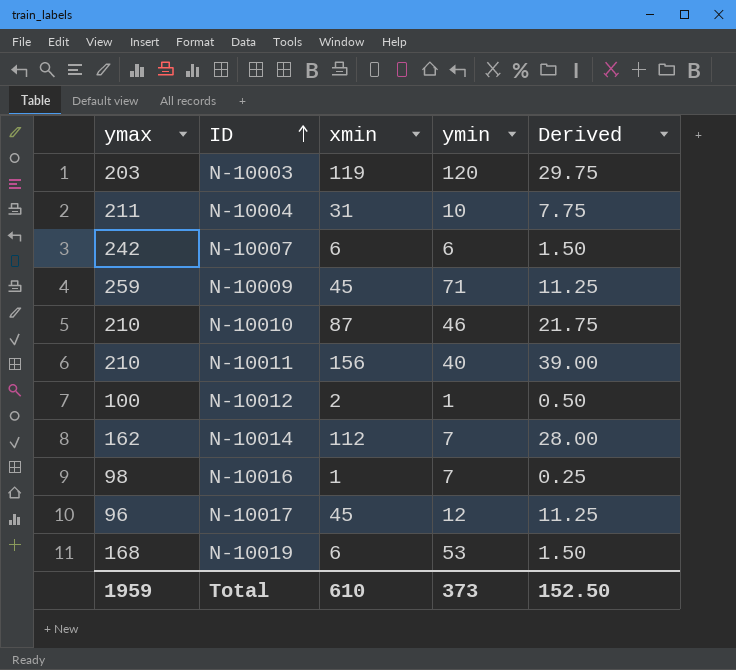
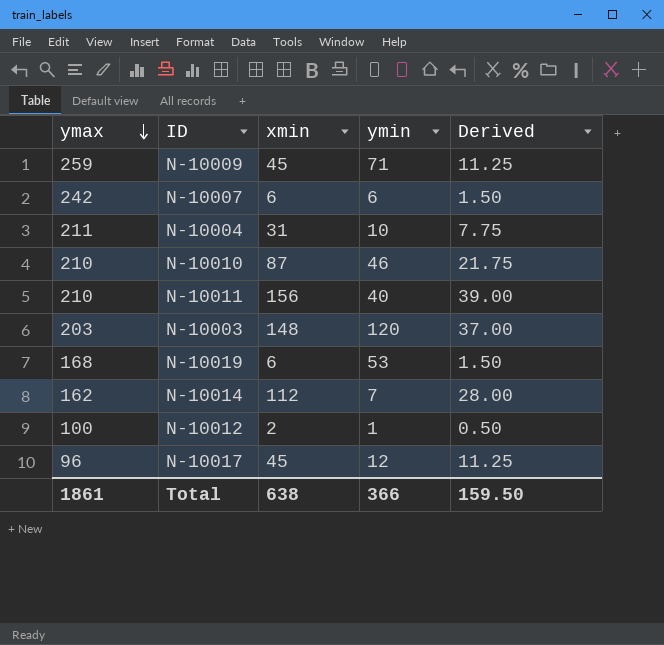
row order: ID ascending -> ymax descending
row N-10016: 98 | 1 | 7 | 0.25 -> none
N-10003 | xmin: 119 -> 148
N-10003 | Derived: 29.75 -> 37.00
Total | ymax: 1959 -> 1861
Total | xmin: 610 -> 638
Total | ymin: 373 -> 366
Total | Derived: 152.50 -> 159.50

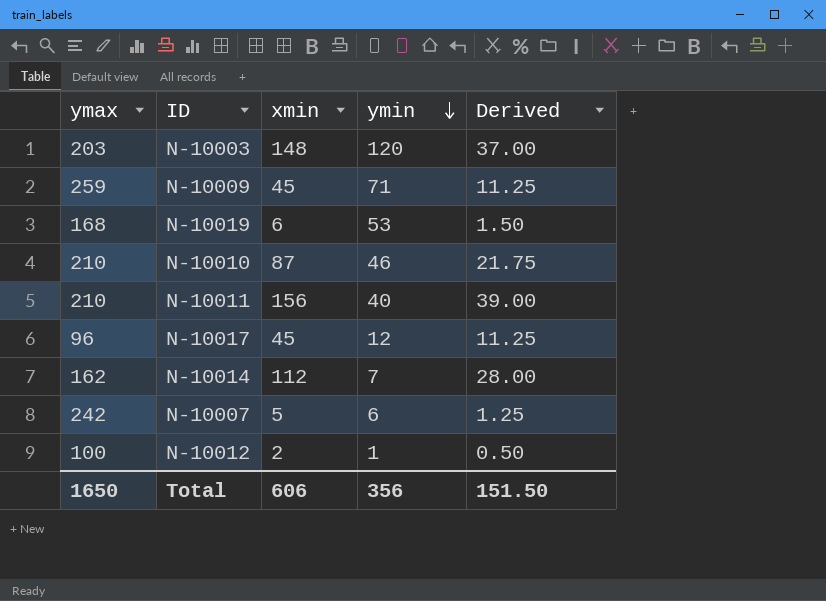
row order: ymax descending -> ymin descending
row N-10004: 211 | 31 | 10 | 7.75 -> none
N-10007 | xmin: 6 -> 5
N-10007 | Derived: 1.50 -> 1.25
Total | ymax: 1861 -> 1650
Total | xmin: 638 -> 606
Total | ymin: 366 -> 356
Total | Derived: 159.50 -> 151.50

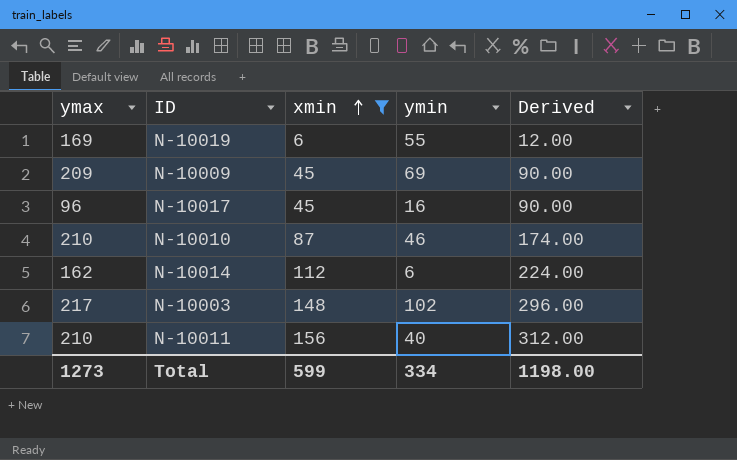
filter: none -> xmin >= 6
row order: ymin descending -> xmin ascending
column Derived | formula: [xmin] * 0.25 -> [xmin] * 2
N-10019 | ymax: 168 -> 169
N-10019 | ymin: 53 -> 55
N-10009 | ymax: 259 -> 209
N-10009 | ymin: 71 -> 69
N-10017 | ymin: 12 -> 16
N-10014 | ymin: 7 -> 6
N-10003 | ymax: 203 -> 217
N-10003 | ymin: 120 -> 102
Total | ymax: 1650 -> 1273
Total | xmin: 606 -> 599
Total | ymin: 356 -> 334
Total | Derived: 151.50 -> 1198.00

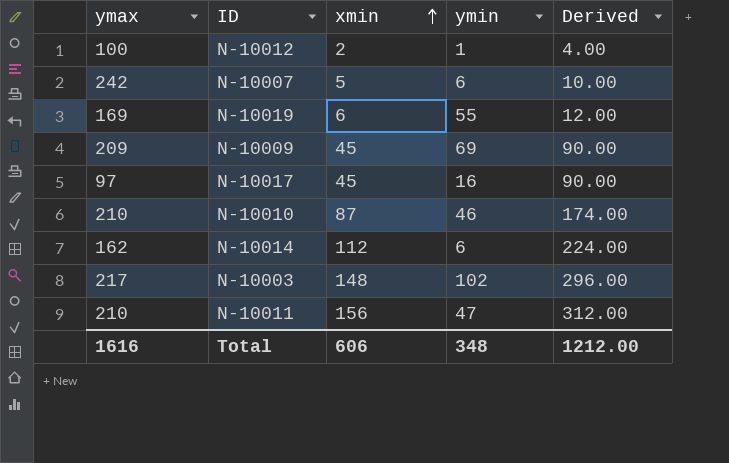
filter: xmin >= 6 -> none
N-10017 | ymax: 96 -> 97
N-10011 | ymin: 40 -> 47
Total | ymax: 1273 -> 1616
Total | xmin: 599 -> 606
Total | ymin: 334 -> 348
Total | Derived: 1198.00 -> 1212.00

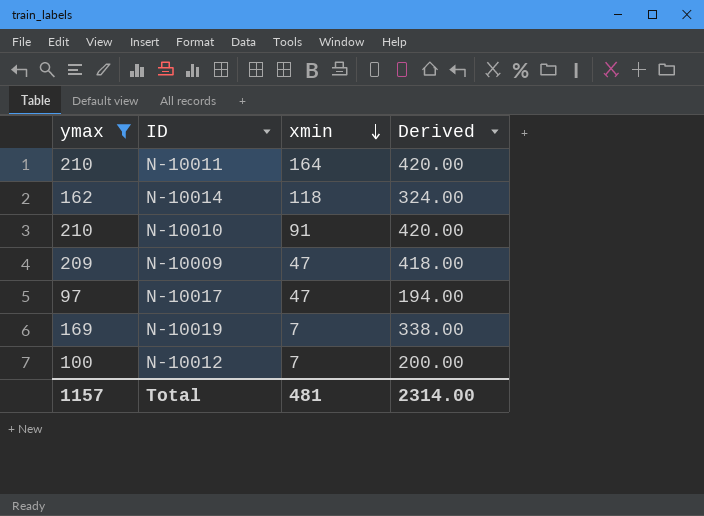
filter: none -> ymax <= 210
row order: xmin ascending -> xmin descending
column ymin | position: 4 -> none
column Derived | formula: [xmin] * 2 -> [ymax] * 2
N-10011 | xmin: 156 -> 164
N-10014 | xmin: 112 -> 118
N-10010 | xmin: 87 -> 91
N-10009 | xmin: 45 -> 47
N-10017 | xmin: 45 -> 47
N-10019 | xmin: 6 -> 7
N-10012 | xmin: 2 -> 7
Total | ymax: 1616 -> 1157
Total | xmin: 606 -> 481
Total | Derived: 1212.00 -> 2314.00

